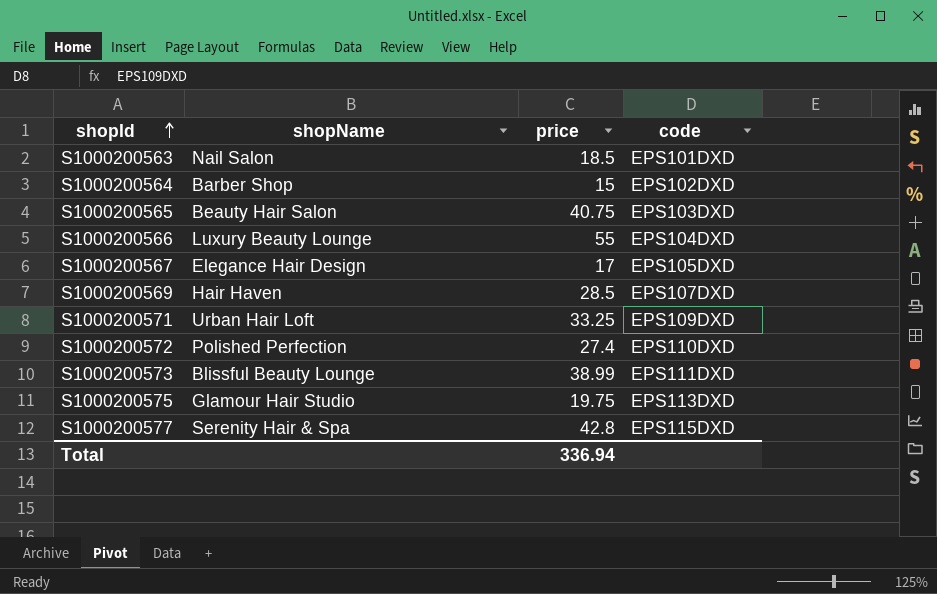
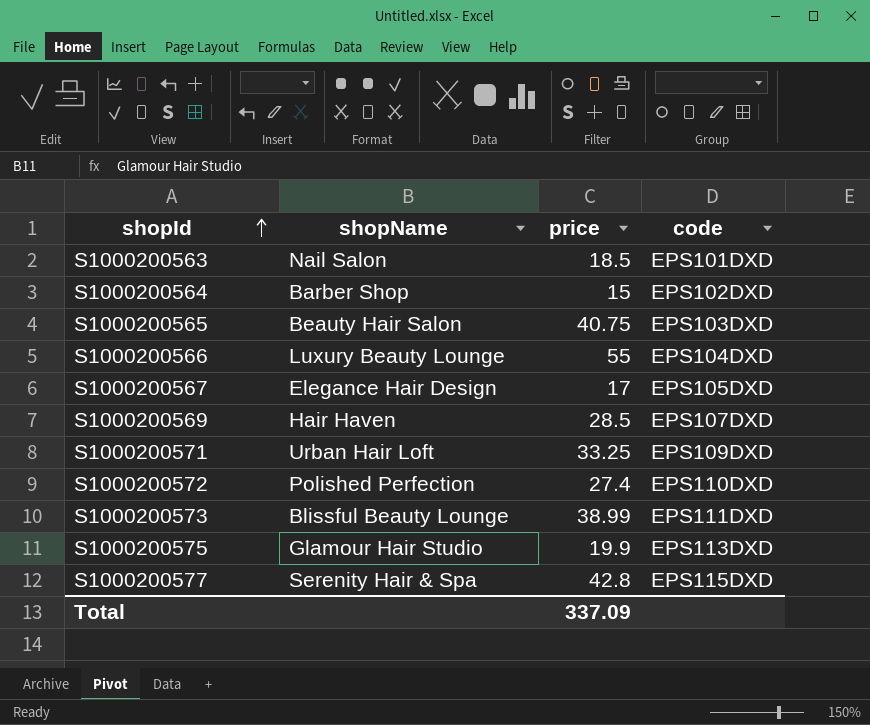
S1000200575 | price: 19.75 -> 19.9
Total | price: 336.94 -> 337.09

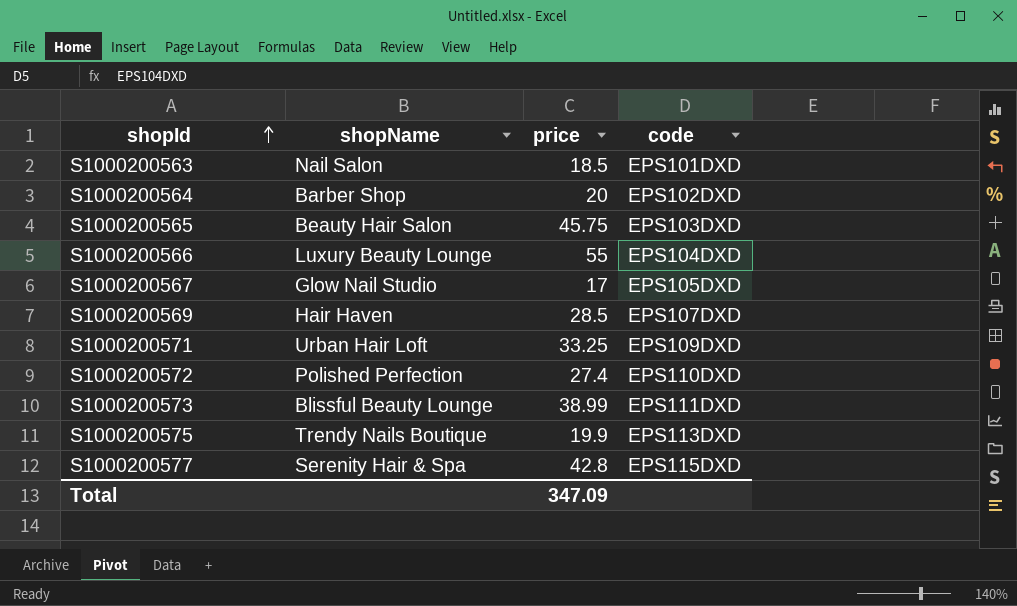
S1000200564 | price: 15 -> 20
S1000200565 | price: 40.75 -> 45.75
S1000200567 | shopName: Elegance Hair Design -> Glow Nail Studio
S1000200575 | shopName: Glamour Hair Studio -> Trendy Nails Boutique
Total | price: 337.09 -> 347.09

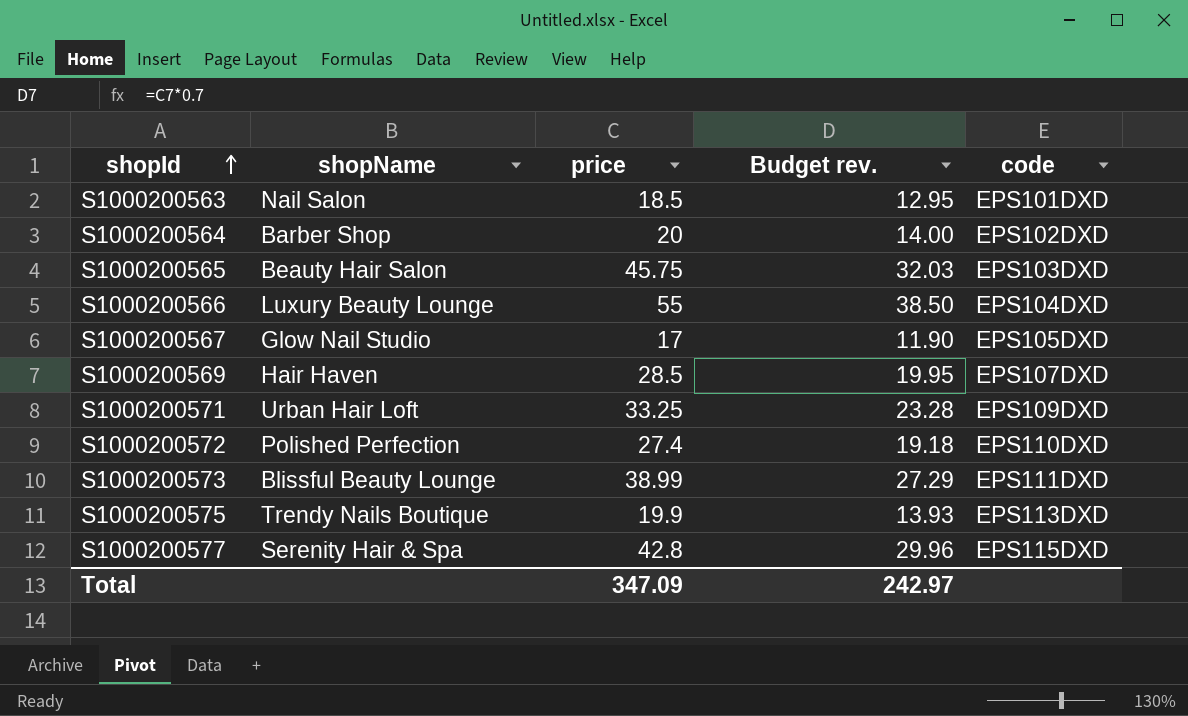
column Budget rev. | formula: none -> [price] * 0.7

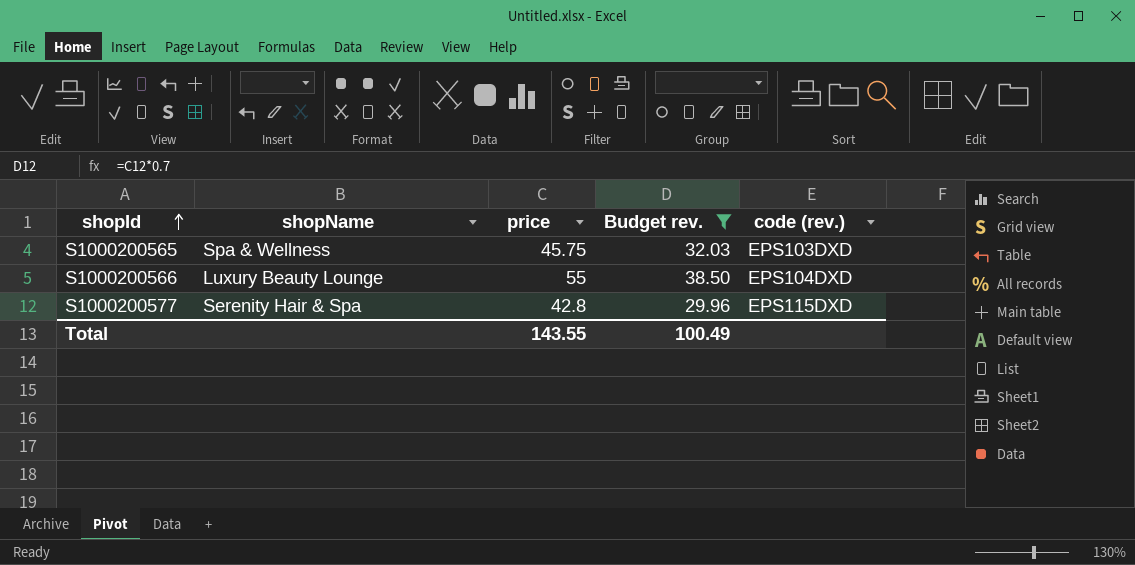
filter: none -> Budget rev. >= 29.96
column name: code -> code (rev.)
S1000200565 | shopName: Beauty Hair Salon -> Spa & Wellness
Total | price: 347.09 -> 143.55
Total | Budget rev.: 242.97 -> 100.49

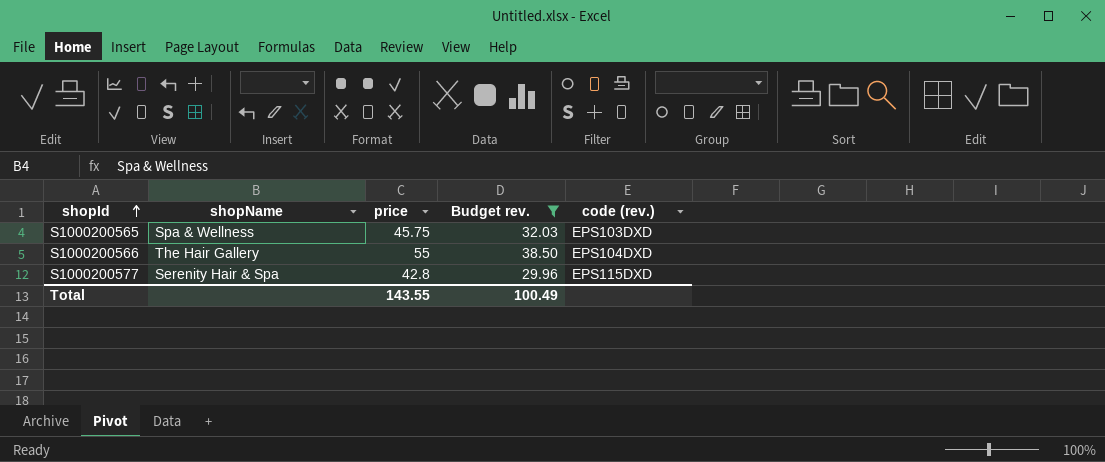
S1000200566 | shopName: Luxury Beauty Lounge -> The Hair Gallery

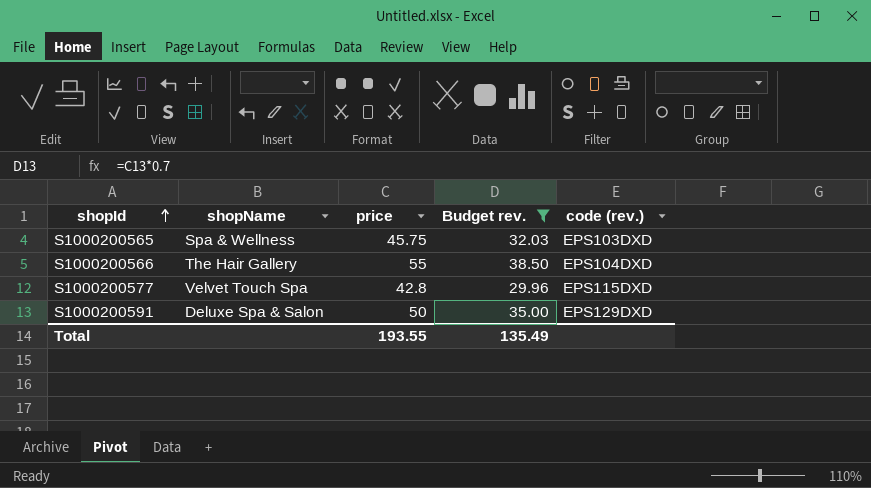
S1000200577 | shopName: Serenity Hair & Spa -> Velvet Touch Spa
row S1000200591: none -> Deluxe Spa & Salon | 50 | 35.00 | EPS129DXD
Total | price: 143.55 -> 193.55
Total | Budget rev.: 100.49 -> 135.49

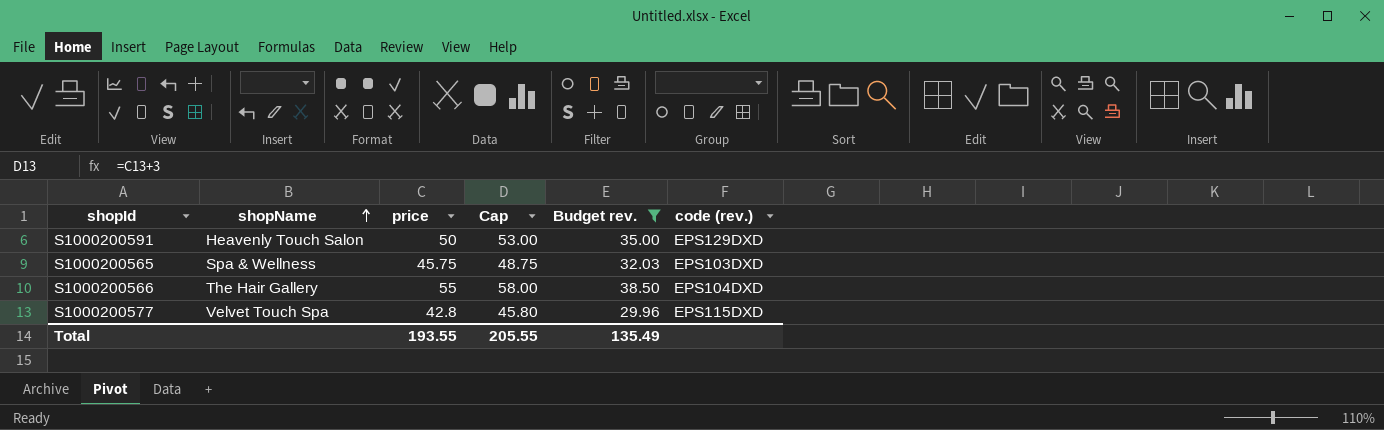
row order: shopId ascending -> shopName ascending
column Cap | formula: none -> [price] + 3
S1000200591 | shopName: Deluxe Spa & Salon -> Heavenly Touch Salon

